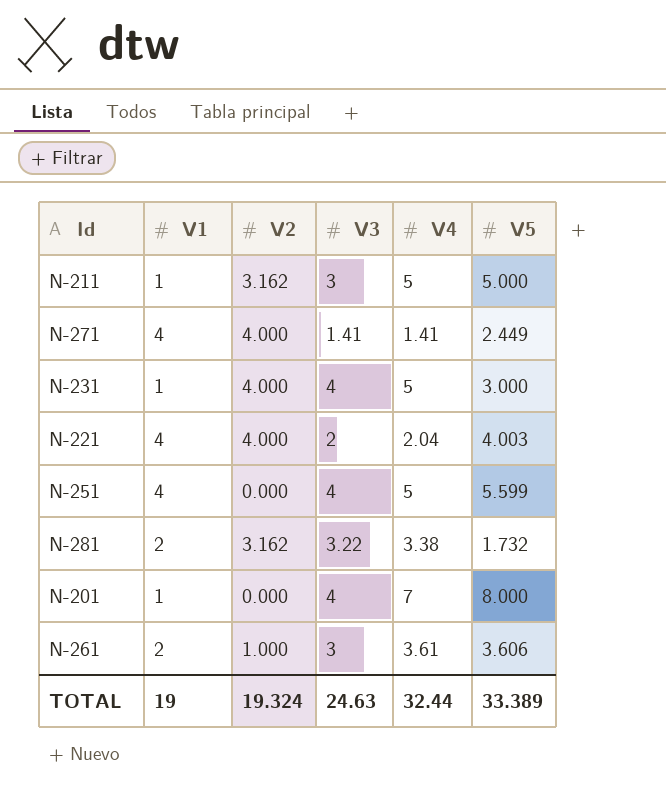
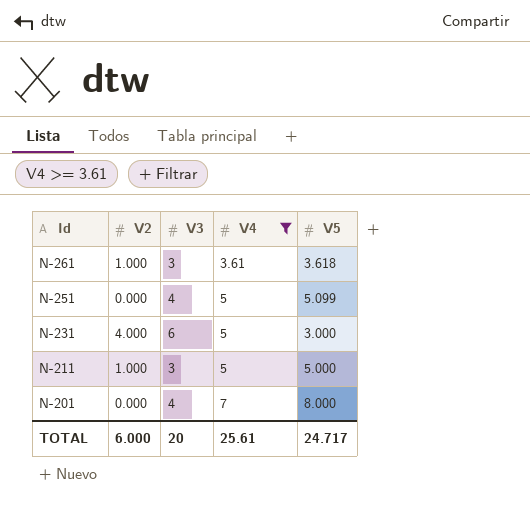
filter: none -> V4 >= 3.61
row order: none -> Id descending
column V1 | position: 2 -> none
N-261 | V5: 3.606 -> 3.618
N-251 | V5: 5.599 -> 5.099
N-231 | V3: 4 -> 6
N-211 | V2: 3.162 -> 1.000
TOTAL | V2: 19.324 -> 6.000
TOTAL | V3: 24.63 -> 20
TOTAL | V4: 32.44 -> 25.61
TOTAL | V5: 33.389 -> 24.717

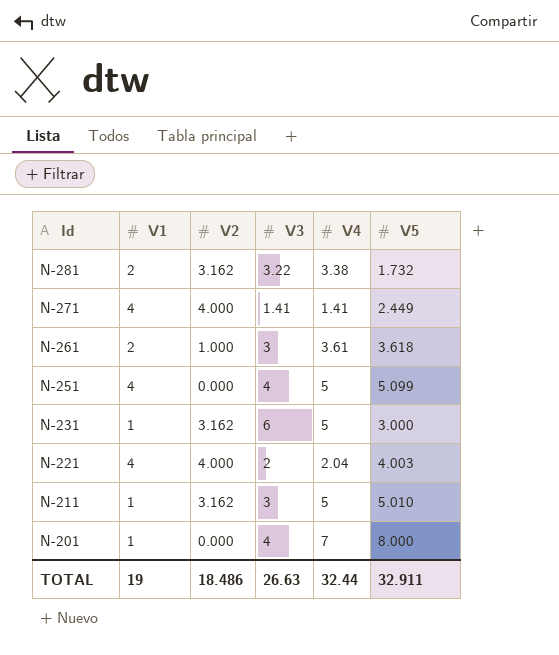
filter: V4 >= 3.61 -> none
column V1 | position: none -> 2
N-231 | V2: 4.000 -> 3.162
N-211 | V2: 1.000 -> 3.162
N-211 | V5: 5.000 -> 5.010
TOTAL | V2: 6.000 -> 18.486
TOTAL | V3: 20 -> 26.63
TOTAL | V4: 25.61 -> 32.44
TOTAL | V5: 24.717 -> 32.911

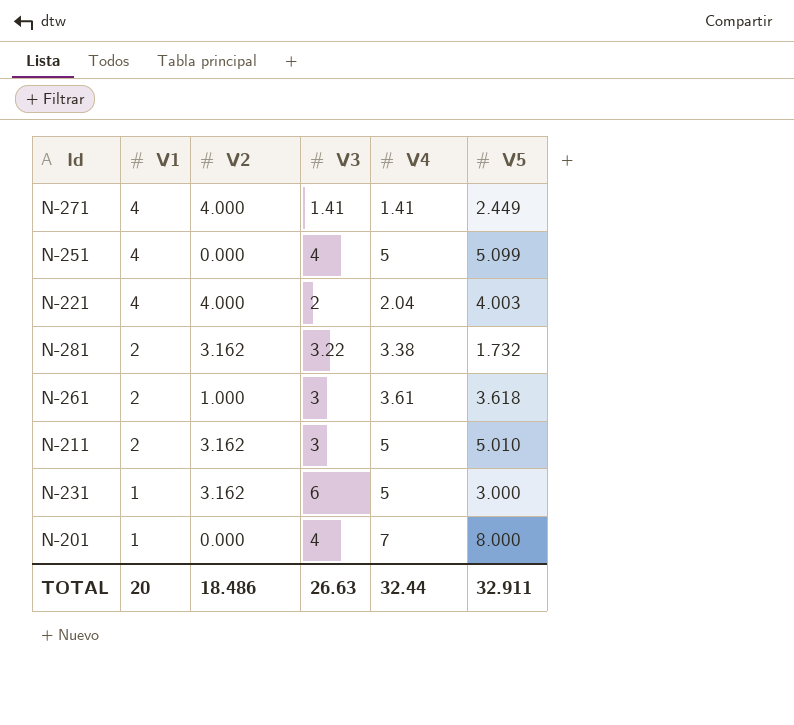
row order: Id descending -> V1 descending
N-211 | V1: 1 -> 2
TOTAL | V1: 19 -> 20

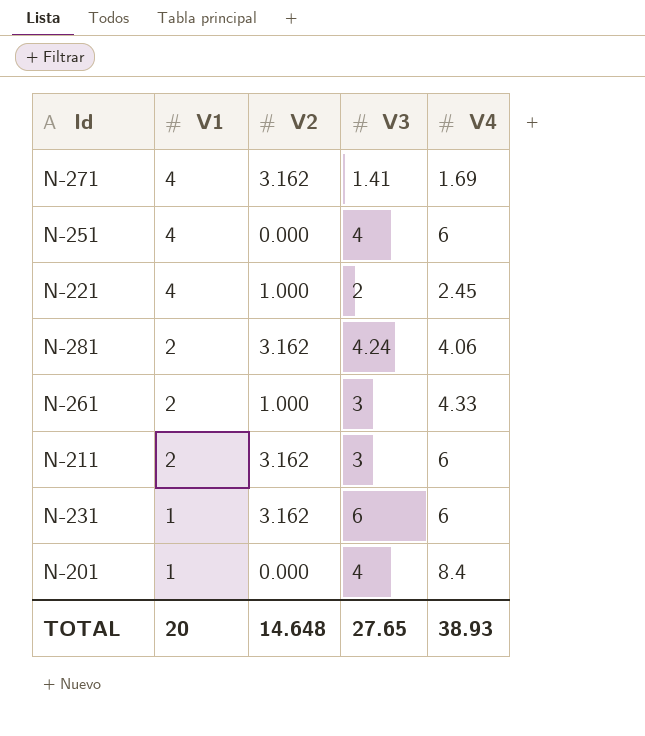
column V5 | position: 6 -> none
N-271 | V2: 4.000 -> 3.162
N-271 | V4: 1.41 -> 1.69
N-251 | V4: 5 -> 6
N-221 | V2: 4.000 -> 1.000
N-221 | V4: 2.04 -> 2.45
N-281 | V3: 3.22 -> 4.24
N-281 | V4: 3.38 -> 4.06
N-261 | V4: 3.61 -> 4.33
N-211 | V4: 5 -> 6
N-231 | V4: 5 -> 6
N-201 | V4: 7 -> 8.4
TOTAL | V2: 18.486 -> 14.648
TOTAL | V3: 26.63 -> 27.65
TOTAL | V4: 32.44 -> 38.93

